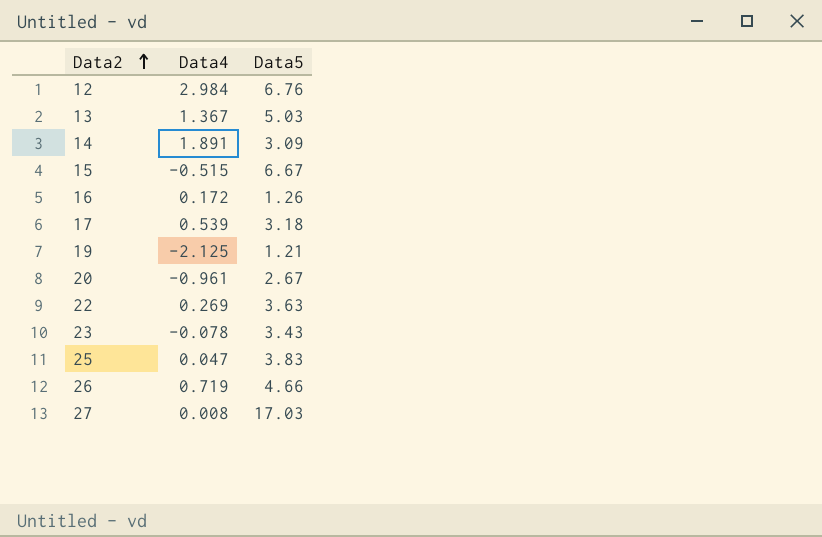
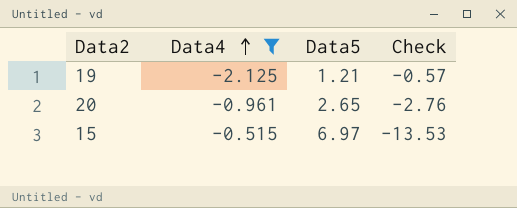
filter: none -> Data4 <= -0.515
row order: Data2 ascending -> Data4 ascending
column Check | formula: none -> [Data5] / [Data4]
20 | Data5: 2.67 -> 2.65
15 | Data5: 6.67 -> 6.97

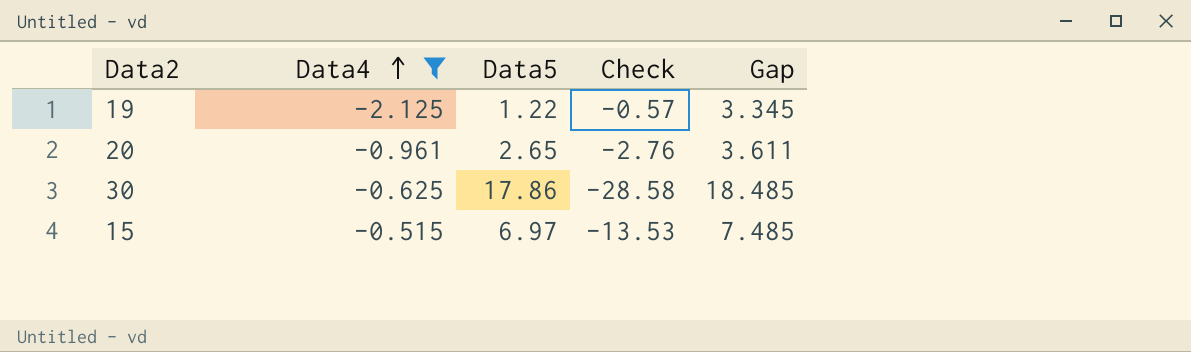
column Gap | formula: none -> [Data5] - [Data4]
19 | Data5: 1.21 -> 1.22
row 30: none -> -0.625 | 17.86 | -28.58 | 18.485

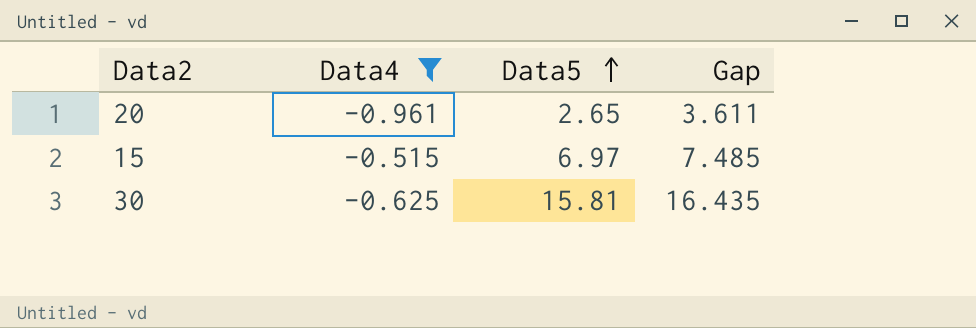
row order: Data4 ascending -> Data5 ascending
column Check | formula: [Data5] / [Data4] -> none
row 19: -2.125 | 1.22 | -0.57 | 3.345 -> none
30 | Data5: 17.86 -> 15.81
30 | Gap: 18.485 -> 16.435

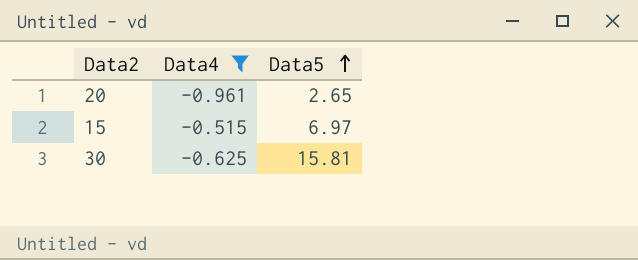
column Gap | formula: [Data5] - [Data4] -> none

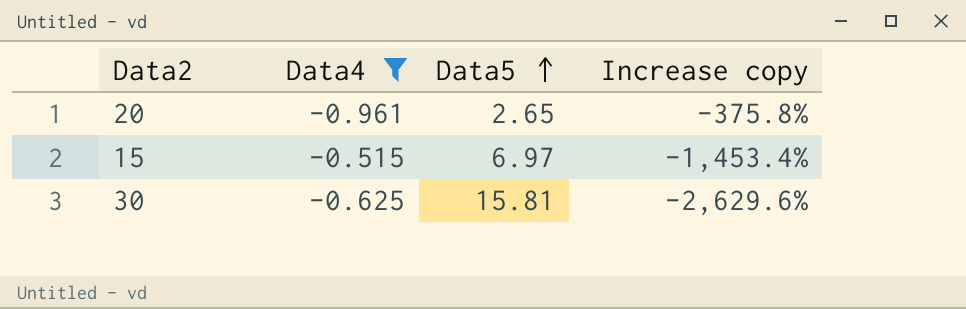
column Increase copy | formula: none -> ([Data5] - [Data4]) / [Data4]

